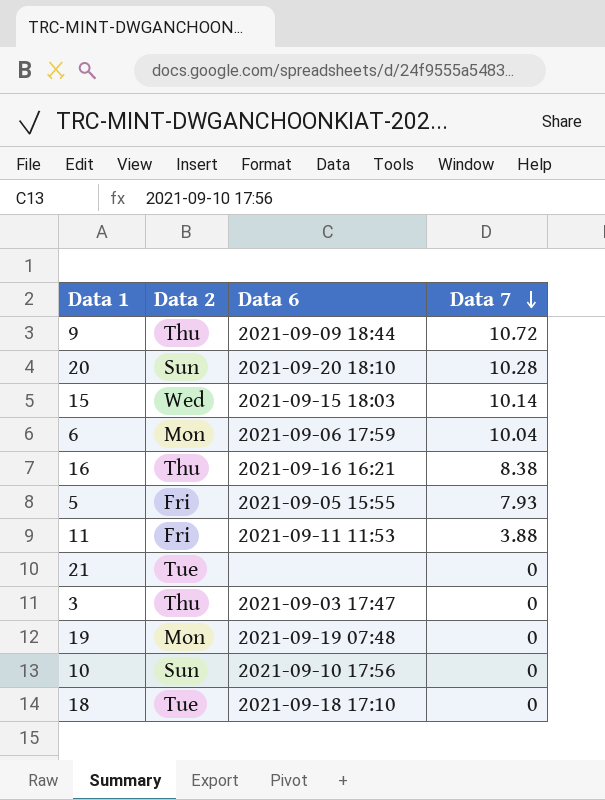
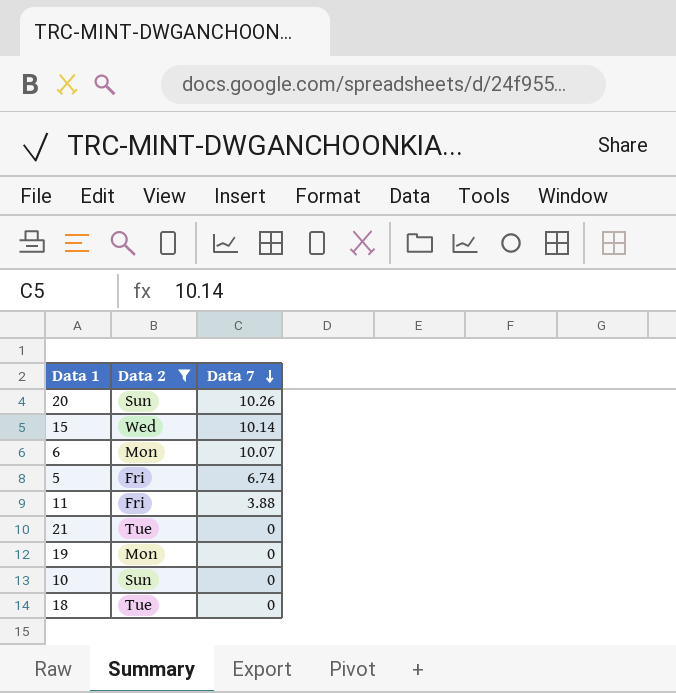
filter: none -> Data 2 != Thu
column Data 6 | position: 3 -> none
20 | Data 7: 10.28 -> 10.26
6 | Data 7: 10.04 -> 10.07
5 | Data 7: 7.93 -> 6.74

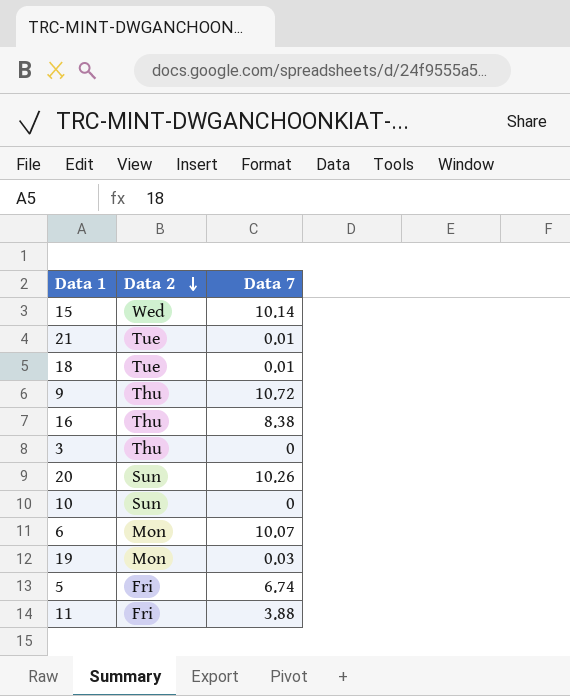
filter: Data 2 != Thu -> none
row order: Data 7 descending -> Data 2 descending
21 | Data 7: 0 -> 0.01
18 | Data 7: 0 -> 0.01
19 | Data 7: 0 -> 0.03

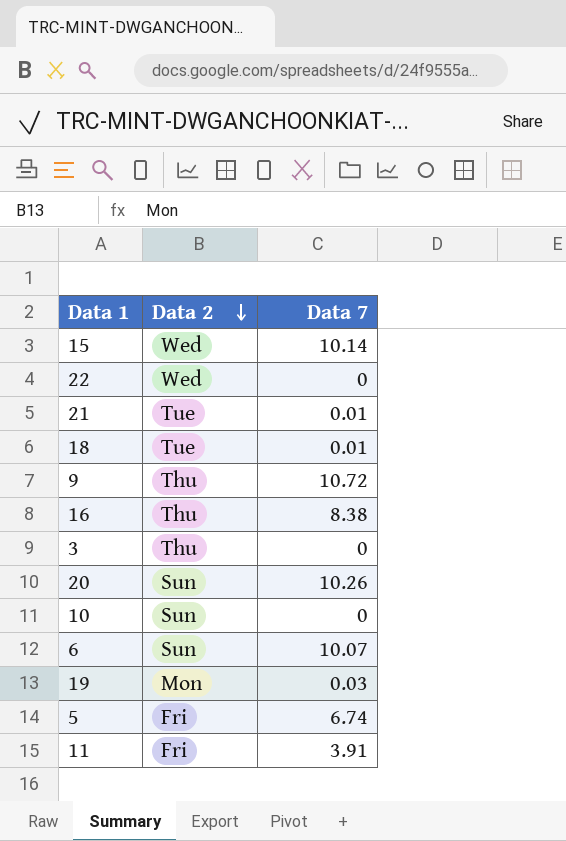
row 22: none -> Wed | 0
6 | Data 2: Mon -> Sun
11 | Data 7: 3.88 -> 3.91

